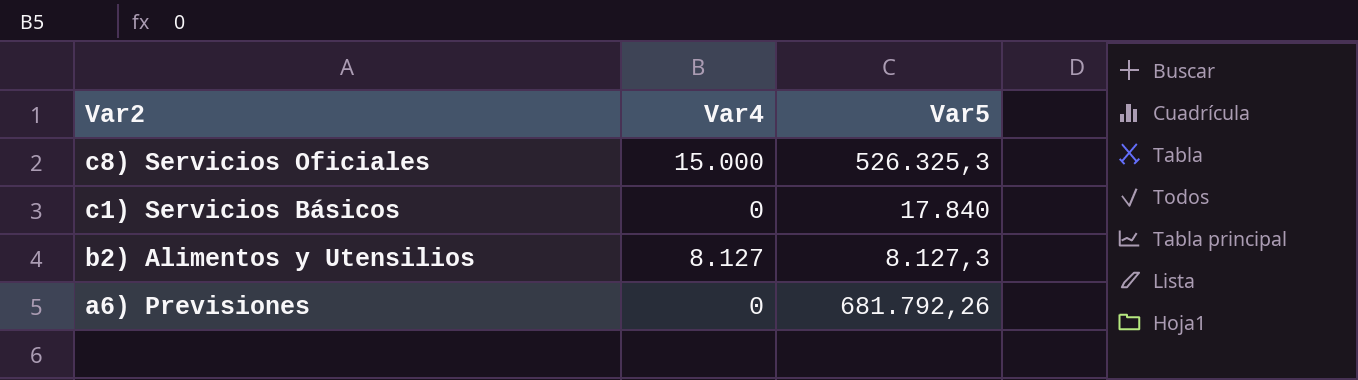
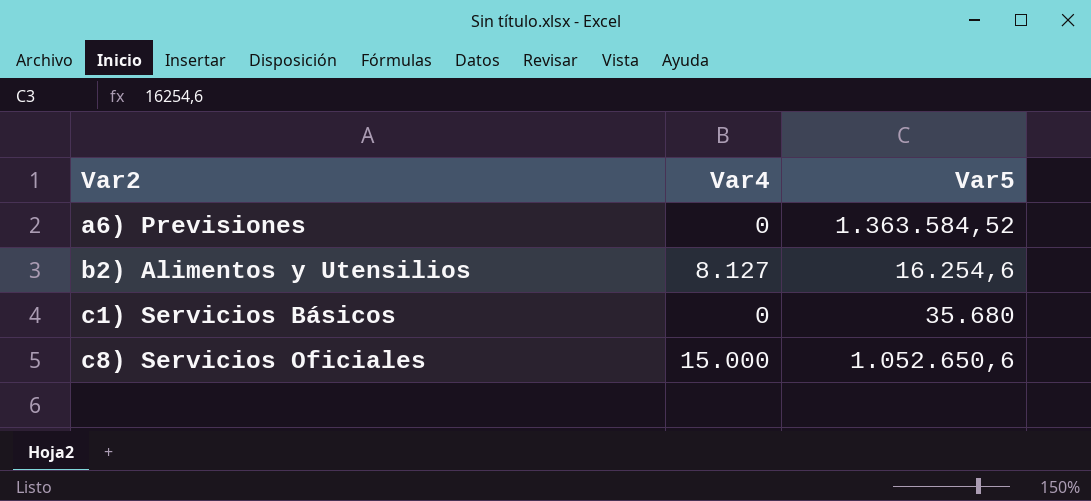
row order: Var2 descending -> Var2 ascending
a6) Previsiones | Var5: 681.792,26 -> 1.363.584,52
b2) Alimentos y Utensilios | Var5: 8.127,3 -> 16.254,6
c1) Servicios Básicos | Var5: 17.840 -> 35.680
c8) Servicios Oficiales | Var5: 526.325,3 -> 1.052.650,6

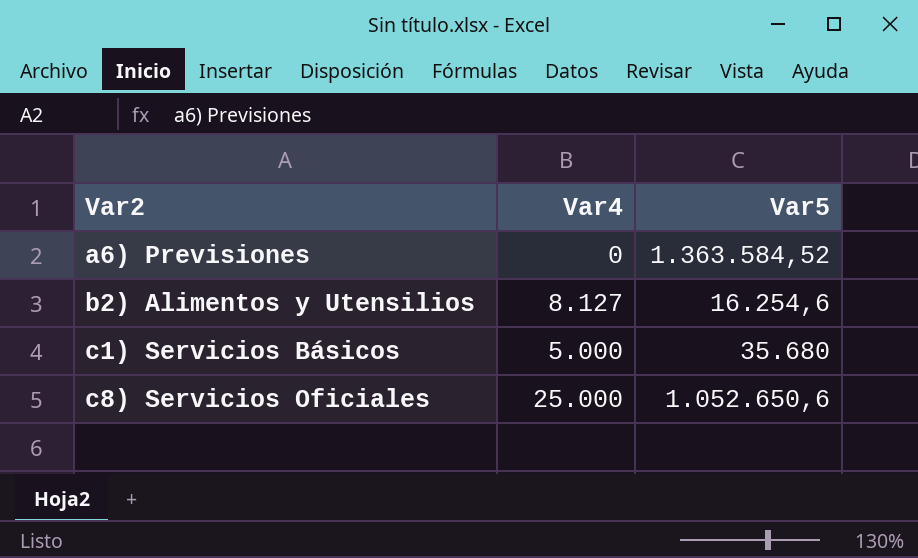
c1) Servicios Básicos | Var4: 0 -> 5.000
c8) Servicios Oficiales | Var4: 15.000 -> 25.000

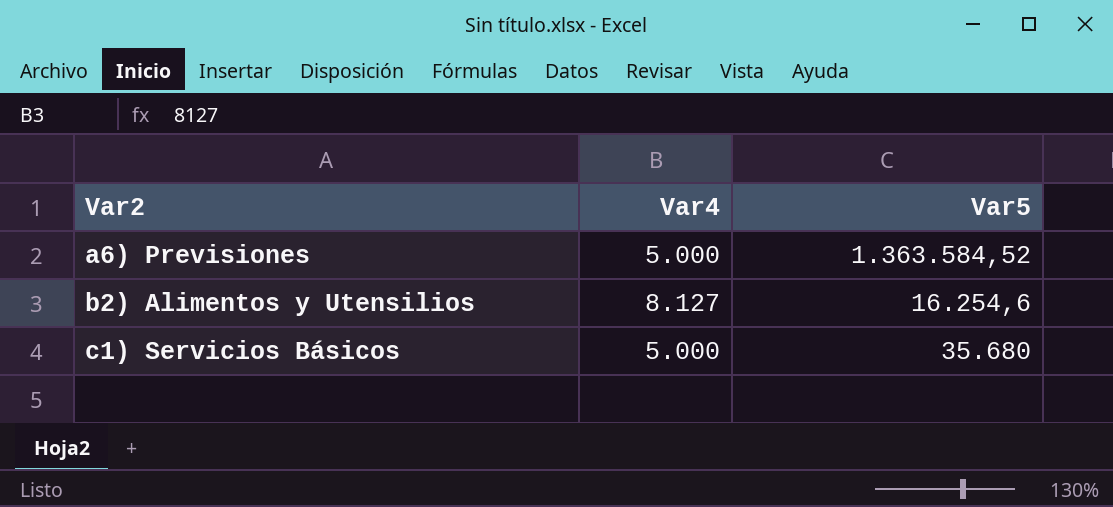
row c8) Servicios Oficiales: 25.000 | 1.052.650,6 -> none
a6) Previsiones | Var4: 0 -> 5.000

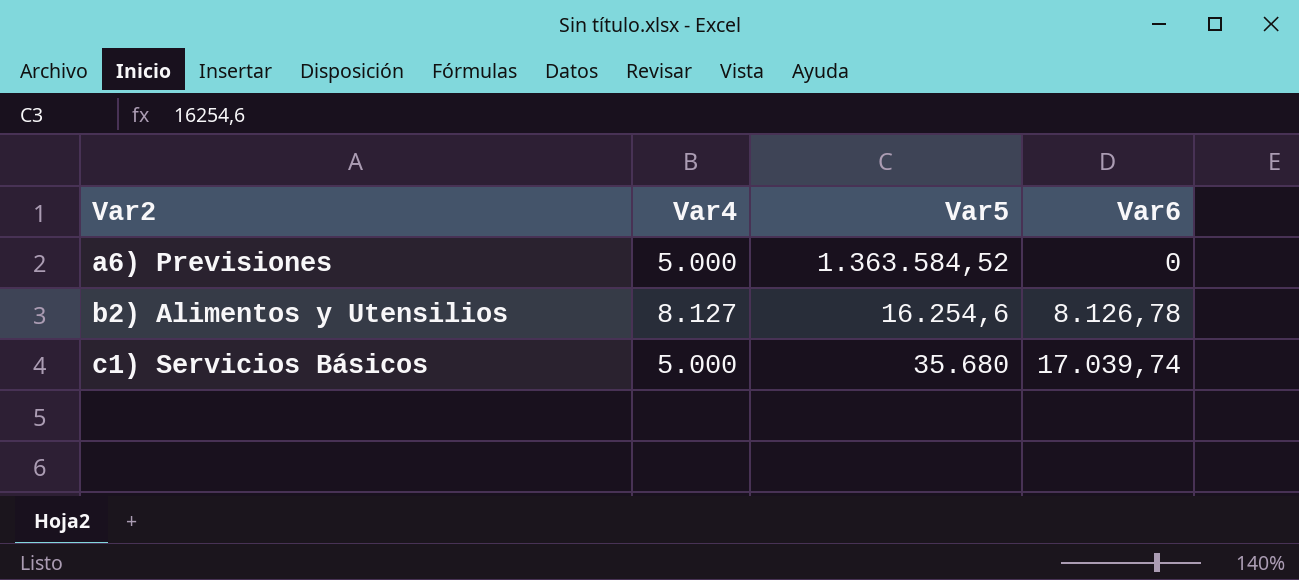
column Var6 | position: none -> 4

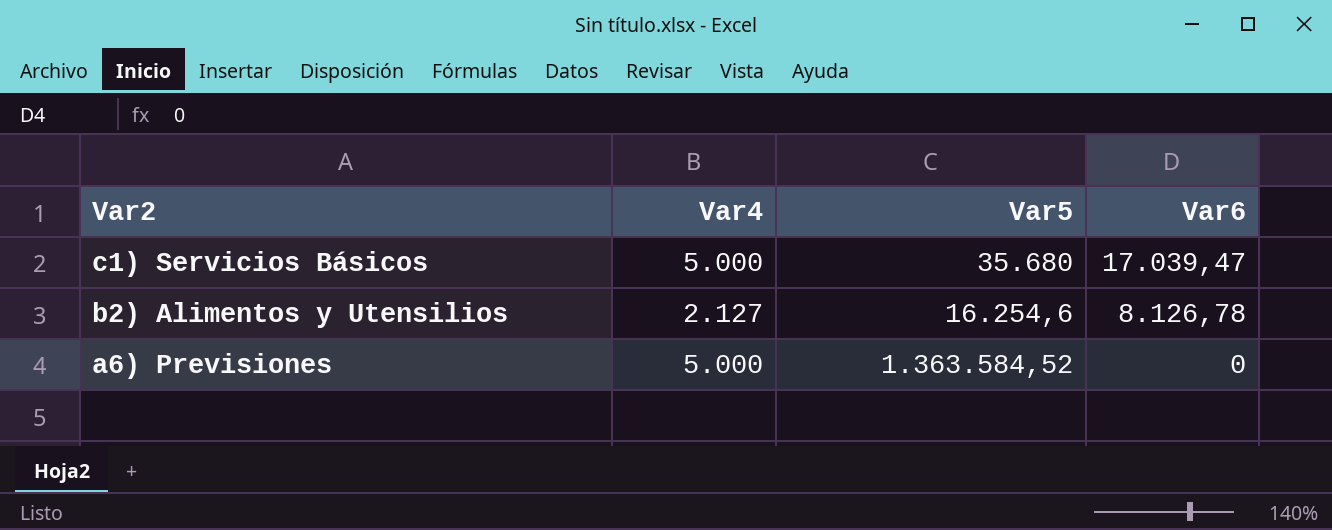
row order: Var2 ascending -> Var2 descending
c1) Servicios Básicos | Var6: 17.039,74 -> 17.039,47
b2) Alimentos y Utensilios | Var4: 8.127 -> 2.127

